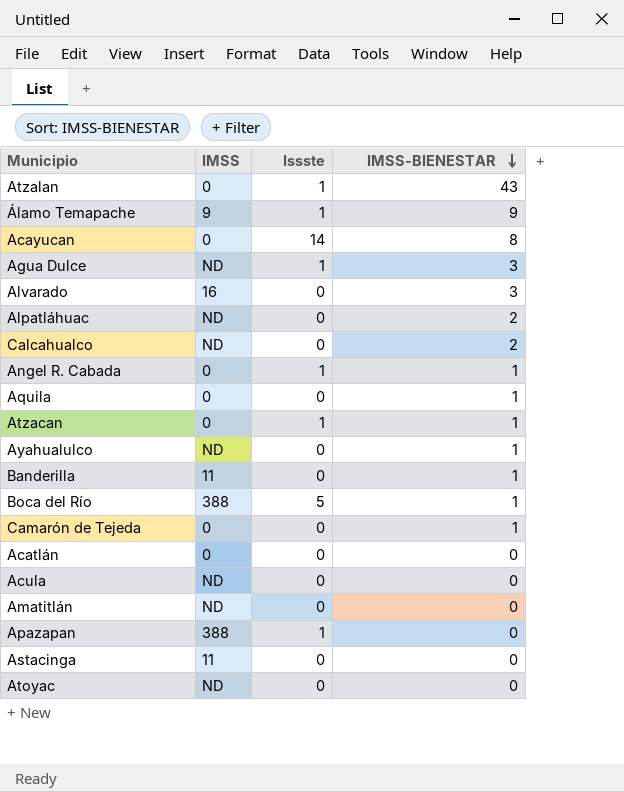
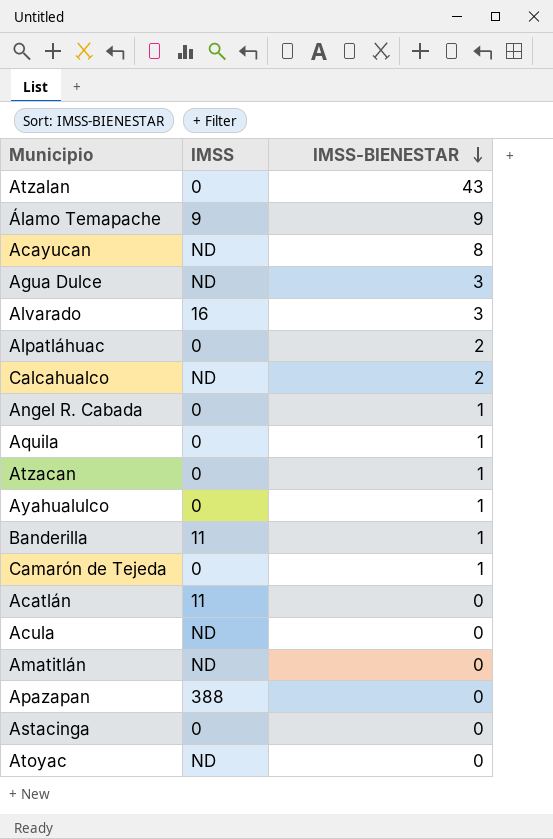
column Issste | position: 3 -> none
row Boca del Río: 388 | 5 | 1 -> none
Acayucan | IMSS: 0 -> ND
Alpatláhuac | IMSS: ND -> 0
Ayahualulco | IMSS: ND -> 0
Acatlán | IMSS: 0 -> 11
Astacinga | IMSS: 11 -> 0

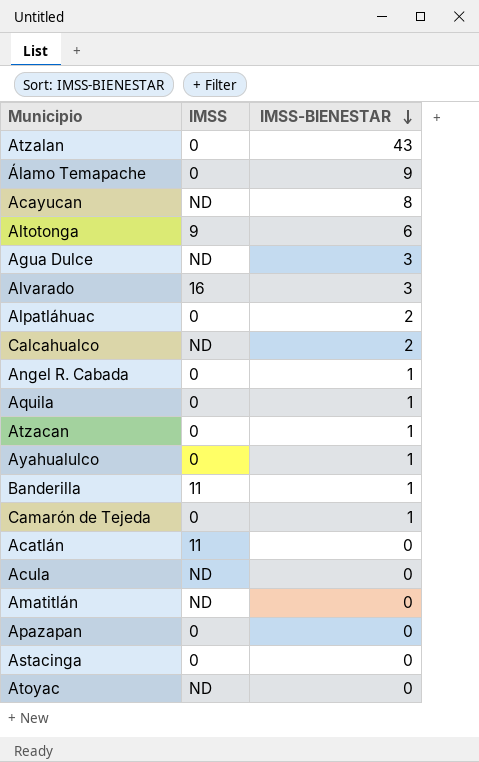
Álamo Temapache | IMSS: 9 -> 0
row Altotonga: none -> 9 | 6
Apazapan | IMSS: 388 -> 0

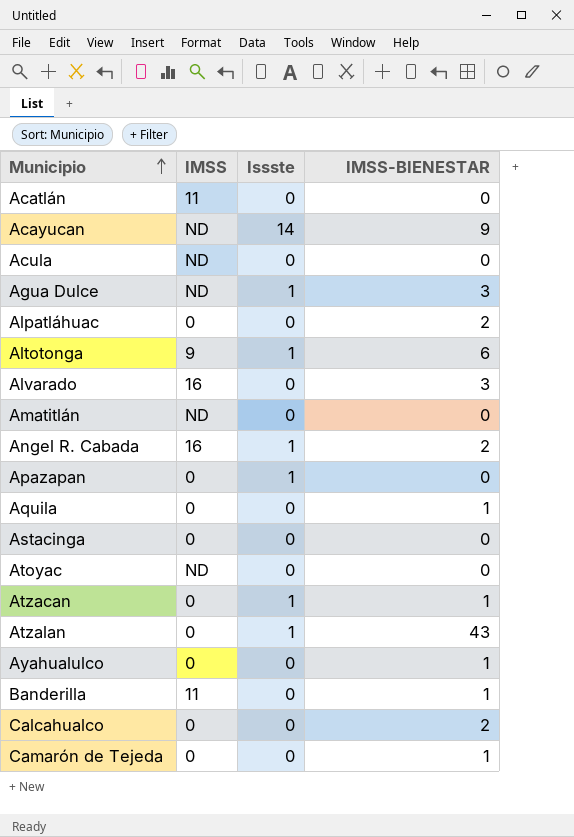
row order: IMSS-BIENESTAR descending -> Municipio ascending
column Issste | position: none -> 3
row Álamo Temapache: 0 | 9 -> none
Acayucan | IMSS-BIENESTAR: 8 -> 9
Angel R. Cabada | IMSS: 0 -> 16
Angel R. Cabada | IMSS-BIENESTAR: 1 -> 2
Calcahualco | IMSS: ND -> 0

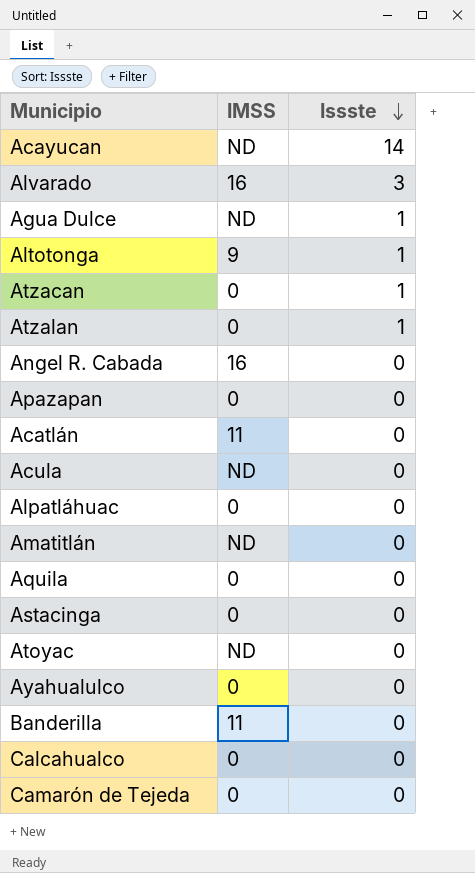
row order: Municipio ascending -> Issste descending
column IMSS-BIENESTAR | position: 4 -> none
Alvarado | Issste: 0 -> 3
Angel R. Cabada | Issste: 1 -> 0
Apazapan | Issste: 1 -> 0

